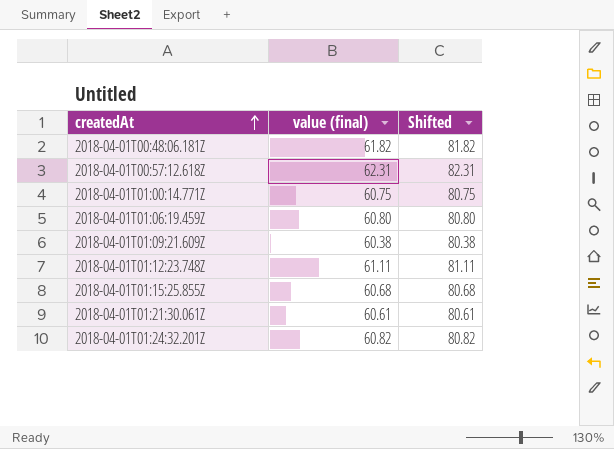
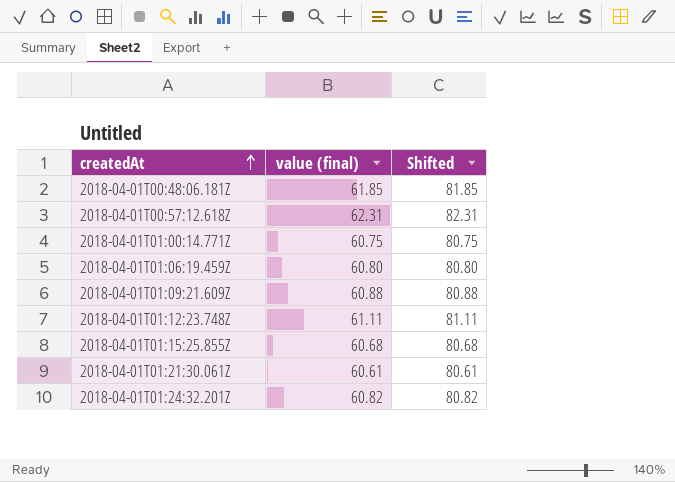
2018-04-01T00:48:06.181Z | value (final): 61.82 -> 61.85
2018-04-01T00:48:06.181Z | Shifted: 81.82 -> 81.85
2018-04-01T01:09:21.609Z | value (final): 60.38 -> 60.88
2018-04-01T01:09:21.609Z | Shifted: 80.38 -> 80.88

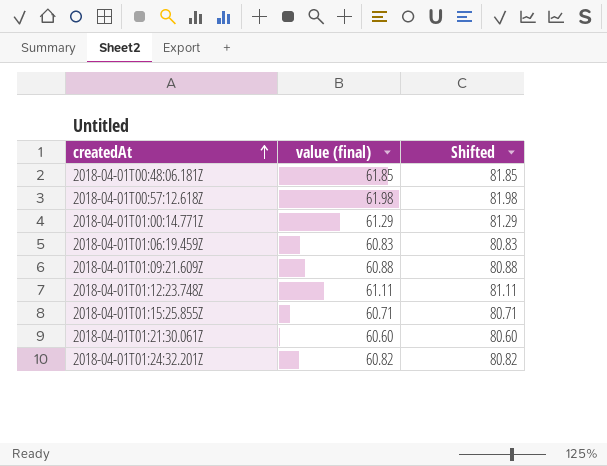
2018-04-01T00:57:12.618Z | value (final): 62.31 -> 61.98
2018-04-01T00:57:12.618Z | Shifted: 82.31 -> 81.98
2018-04-01T01:00:14.771Z | value (final): 60.75 -> 61.29
2018-04-01T01:00:14.771Z | Shifted: 80.75 -> 81.29
2018-04-01T01:06:19.459Z | value (final): 60.80 -> 60.83
2018-04-01T01:06:19.459Z | Shifted: 80.80 -> 80.83
2018-04-01T01:15:25.855Z | value (final): 60.68 -> 60.71
2018-04-01T01:15:25.855Z | Shifted: 80.68 -> 80.71
2018-04-01T01:21:30.061Z | value (final): 60.61 -> 60.60
2018-04-01T01:21:30.061Z | Shifted: 80.61 -> 80.60

